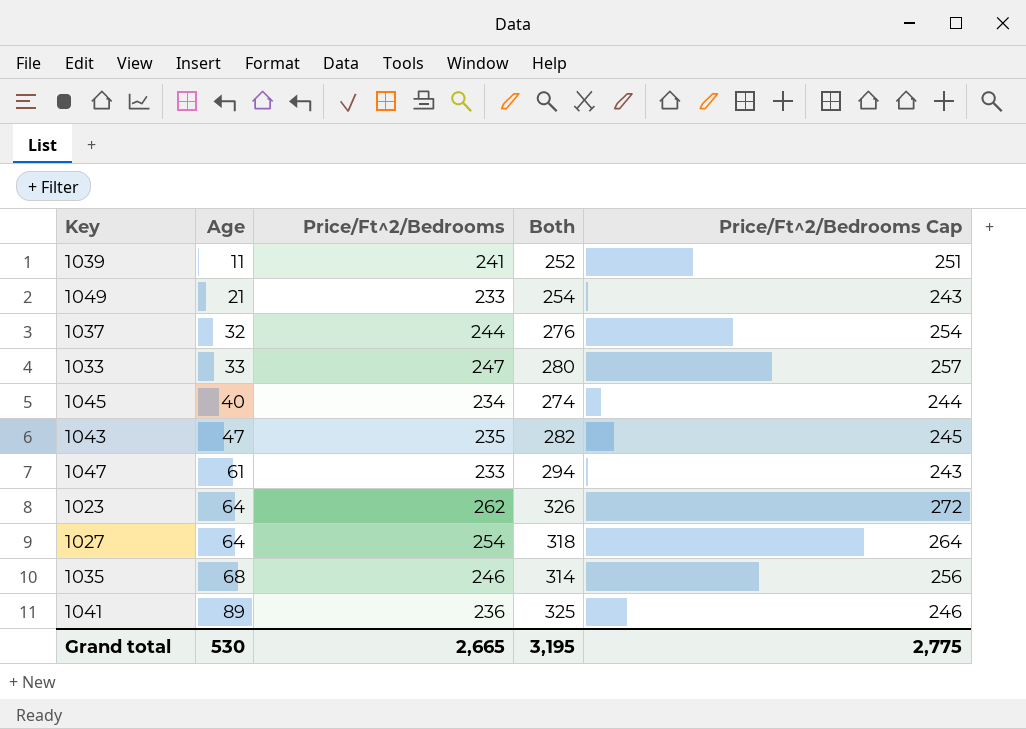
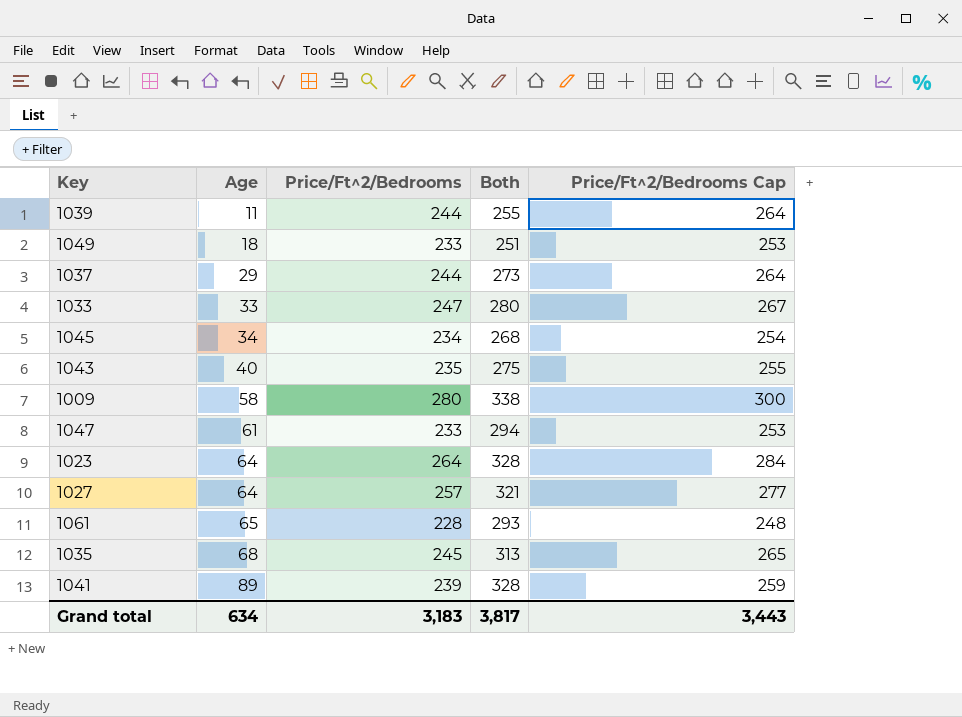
column Price/Ft^2/Bedrooms Cap | formula: [Price/Ft^2/Bedrooms] + 10 -> [Price/Ft^2/Bedrooms] + 20
1039 | Price/Ft^2/Bedrooms: 241 -> 244
1039 | Both: 252 -> 255
1049 | Age: 21 -> 18
1049 | Both: 254 -> 251
1037 | Age: 32 -> 29
1037 | Both: 276 -> 273
1045 | Age: 40 -> 34
1045 | Both: 274 -> 268
1043 | Age: 47 -> 40
1043 | Both: 282 -> 275
row 1009: none -> 58 | 280 | 338 | 300
1023 | Price/Ft^2/Bedrooms: 262 -> 264
1023 | Both: 326 -> 328
1027 | Price/Ft^2/Bedrooms: 254 -> 257
1027 | Both: 318 -> 321
row 1061: none -> 65 | 228 | 293 | 248
1035 | Price/Ft^2/Bedrooms: 246 -> 245
1035 | Both: 314 -> 313
1041 | Price/Ft^2/Bedrooms: 236 -> 239
1041 | Both: 325 -> 328
Grand total | Age: 530 -> 634
Grand total | Price/Ft^2/Bedrooms: 2,665 -> 3,183
Grand total | Both: 3,195 -> 3,817
Grand total | Price/Ft^2/Bedrooms Cap: 2,775 -> 3,443

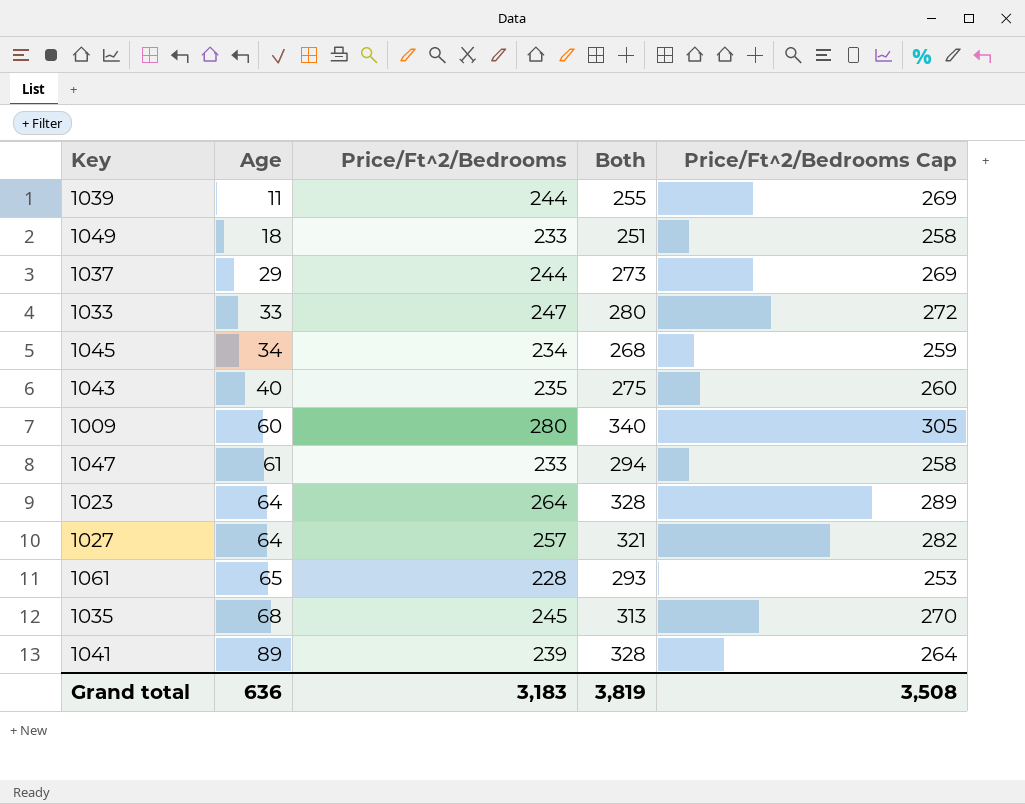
column Price/Ft^2/Bedrooms Cap | formula: [Price/Ft^2/Bedrooms] + 20 -> [Price/Ft^2/Bedrooms] + 25
1009 | Age: 58 -> 60
1009 | Both: 338 -> 340
Grand total | Age: 634 -> 636
Grand total | Both: 3,817 -> 3,819
Grand total | Price/Ft^2/Bedrooms Cap: 3,443 -> 3,508

